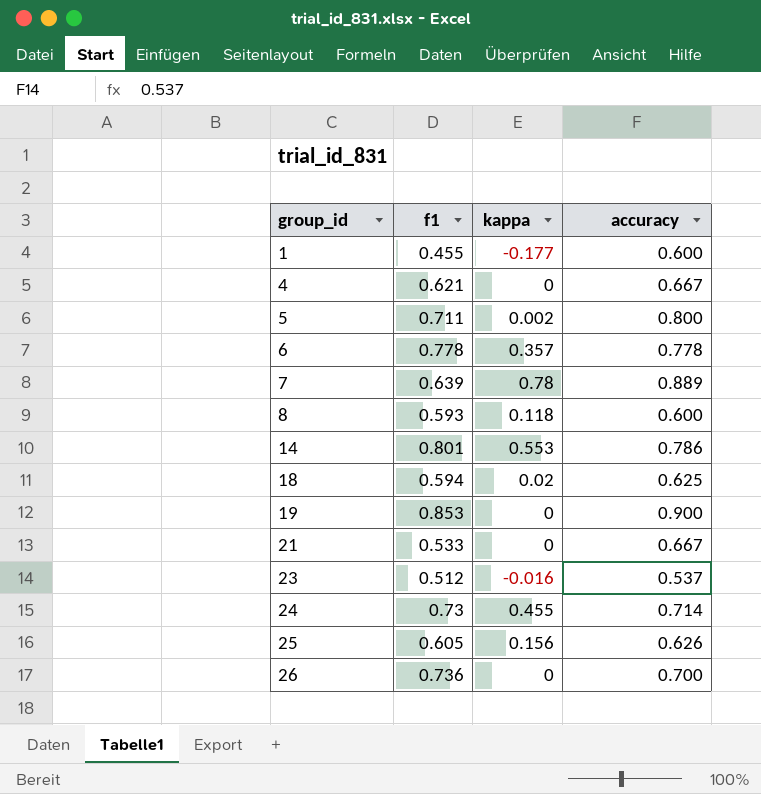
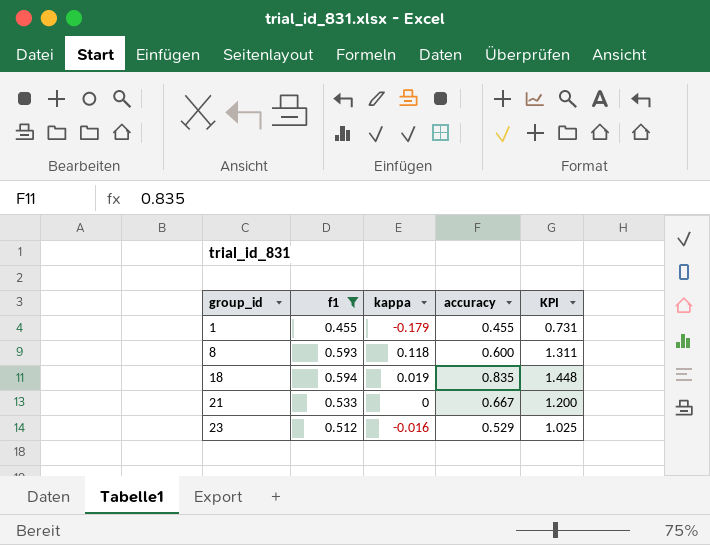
filter: none -> f1 <= 0.594
column KPI | formula: none -> [f1] + [kappa] + [accuracy]
1 | kappa: -0.177 -> -0.179
1 | accuracy: 0.600 -> 0.455
18 | kappa: 0.02 -> 0.019
18 | accuracy: 0.625 -> 0.835
23 | accuracy: 0.537 -> 0.529

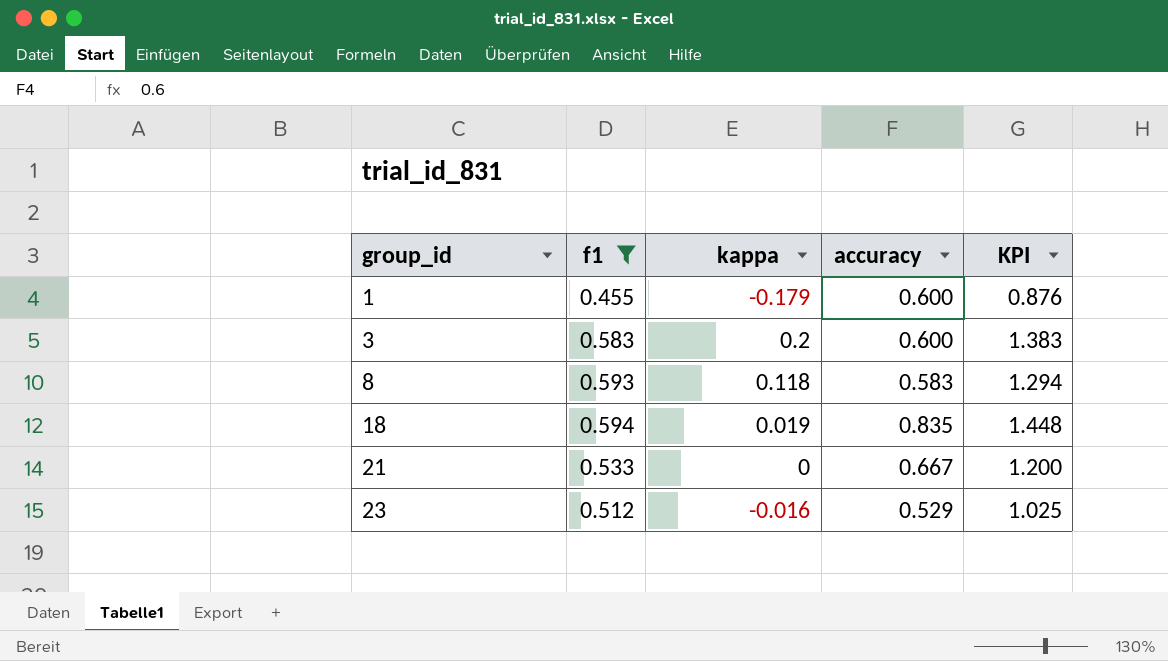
1 | accuracy: 0.455 -> 0.600
1 | KPI: 0.731 -> 0.876
row 3: none -> 0.583 | 0.2 | 0.600 | 1.383
8 | accuracy: 0.600 -> 0.583
8 | KPI: 1.311 -> 1.294

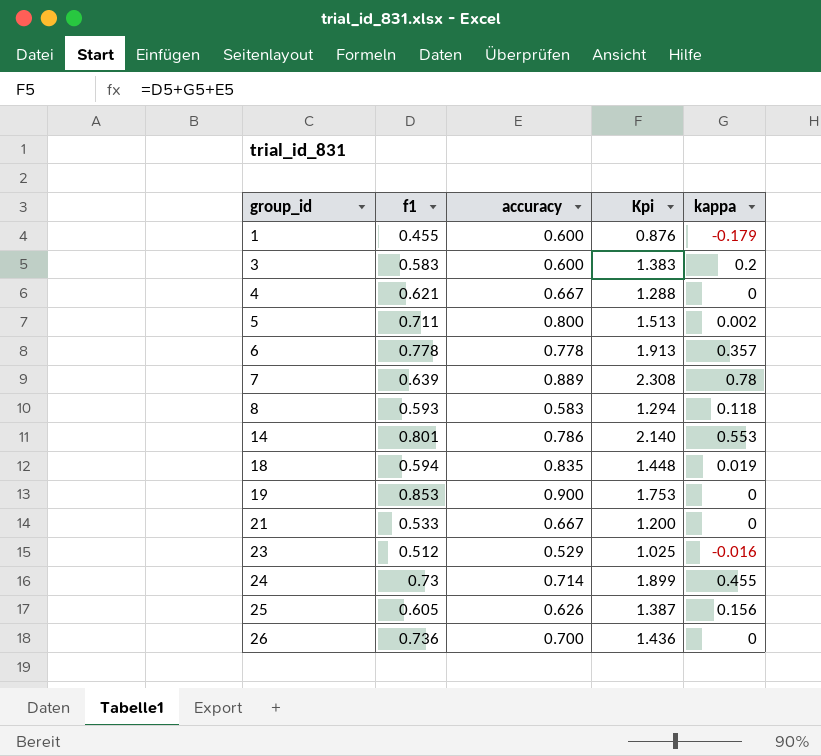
filter: f1 <= 0.594 -> none
column name: KPI -> Kpi
column kappa | position: 3 -> 5

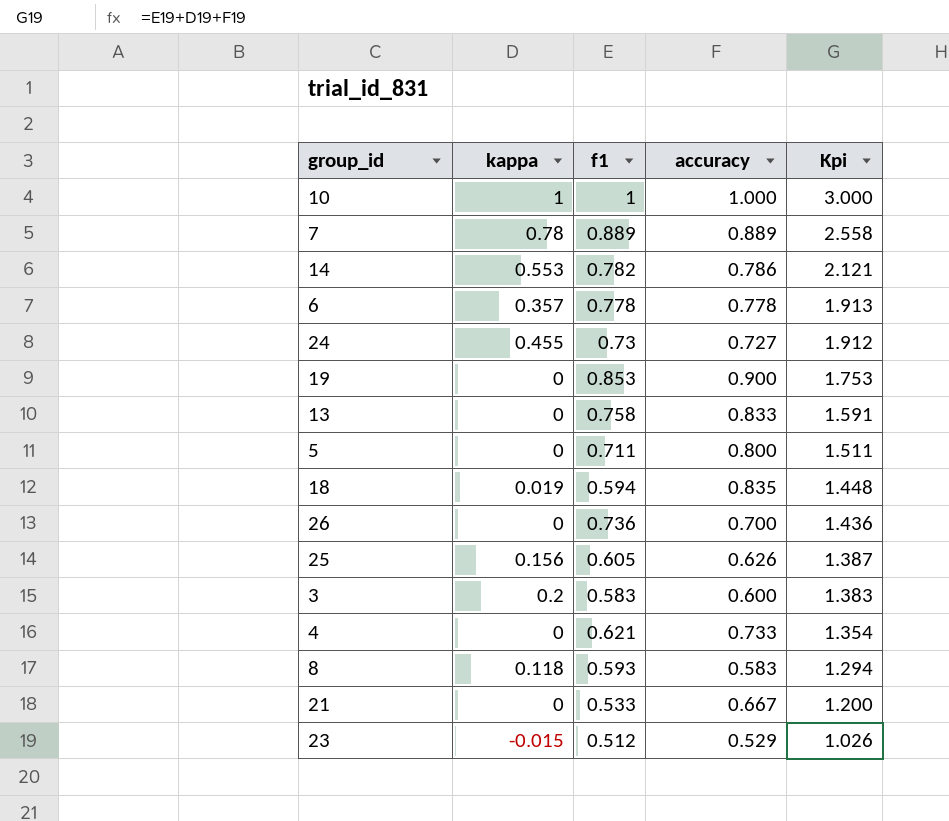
row order: group_id ascending -> Kpi descending
column kappa | position: 5 -> 2
row 1: 0.455 | 0.600 | 0.876 | -0.179 -> none
row 10: none -> 1 | 1 | 1.000 | 3.000
7 | f1: 0.639 -> 0.889
7 | Kpi: 2.308 -> 2.558
14 | f1: 0.801 -> 0.782
14 | Kpi: 2.140 -> 2.121
24 | accuracy: 0.714 -> 0.727
24 | Kpi: 1.899 -> 1.912
row 13: none -> 0 | 0.758 | 0.833 | 1.591
5 | kappa: 0.002 -> 0
5 | Kpi: 1.513 -> 1.511
4 | accuracy: 0.667 -> 0.733
4 | Kpi: 1.288 -> 1.354
23 | kappa: -0.016 -> -0.015
23 | Kpi: 1.025 -> 1.026

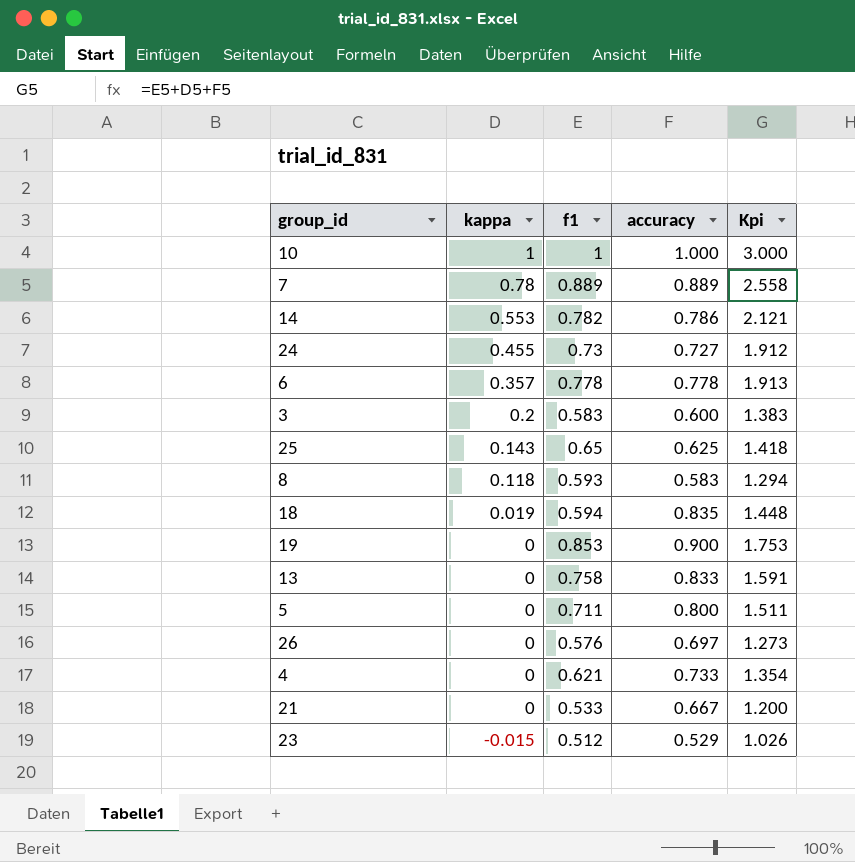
row order: Kpi descending -> kappa descending
25 | kappa: 0.156 -> 0.143
25 | f1: 0.605 -> 0.65
25 | accuracy: 0.626 -> 0.625
25 | Kpi: 1.387 -> 1.418
26 | f1: 0.736 -> 0.576
26 | accuracy: 0.700 -> 0.697
26 | Kpi: 1.436 -> 1.273

